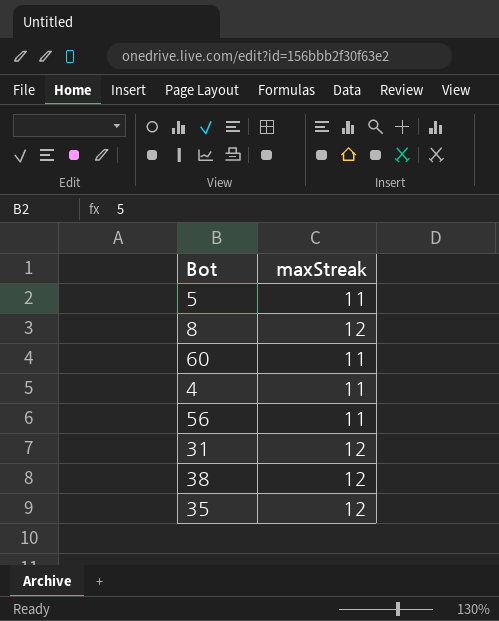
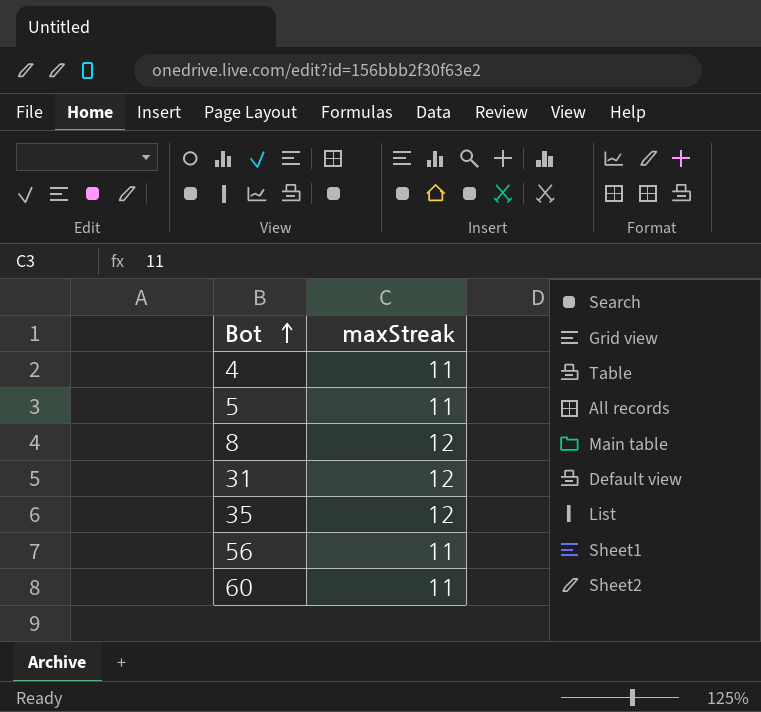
row order: none -> Bot ascending
row 38: 12 -> none

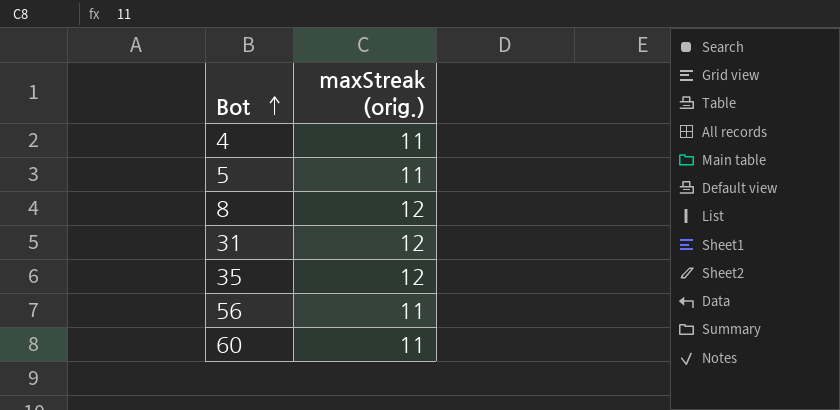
column name: maxStreak -> maxStreak (orig.)

